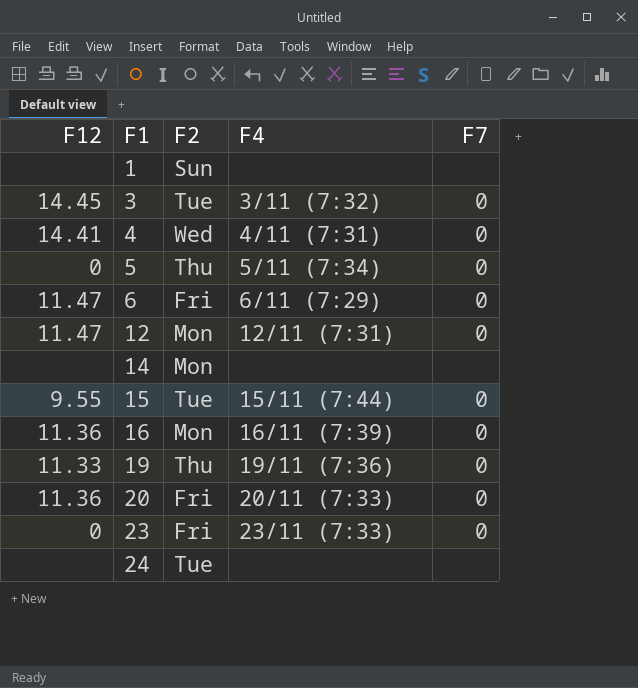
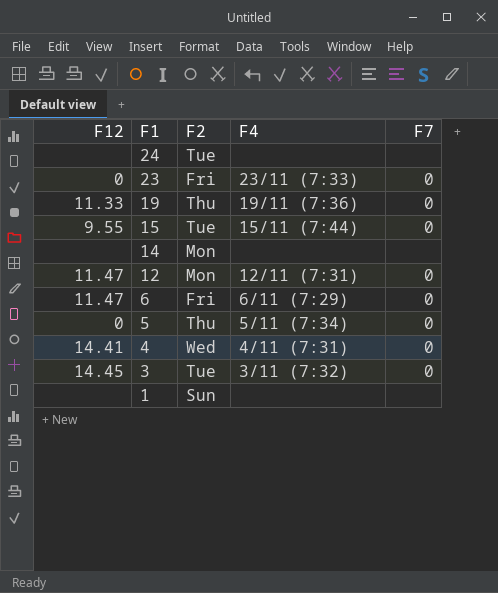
row order: F1 ascending -> F1 descending
row 16: 11.36 | Mon | 16/11 (7:39) | 0 -> none
row 20: 11.36 | Fri | 20/11 (7:33) | 0 -> none

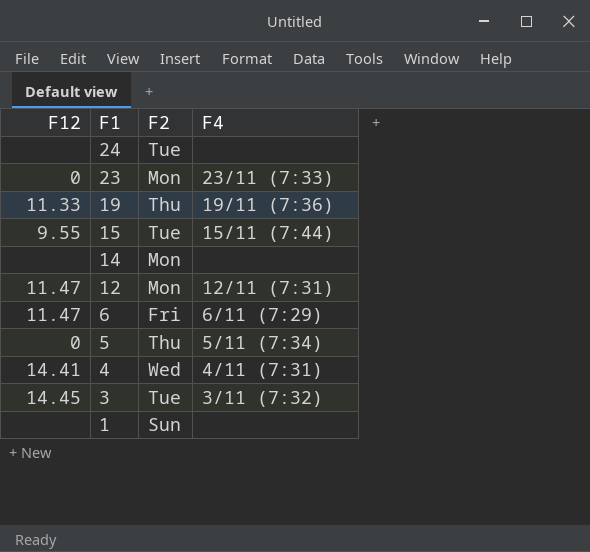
column F7 | position: 5 -> none
23 | F2: Fri -> Mon

